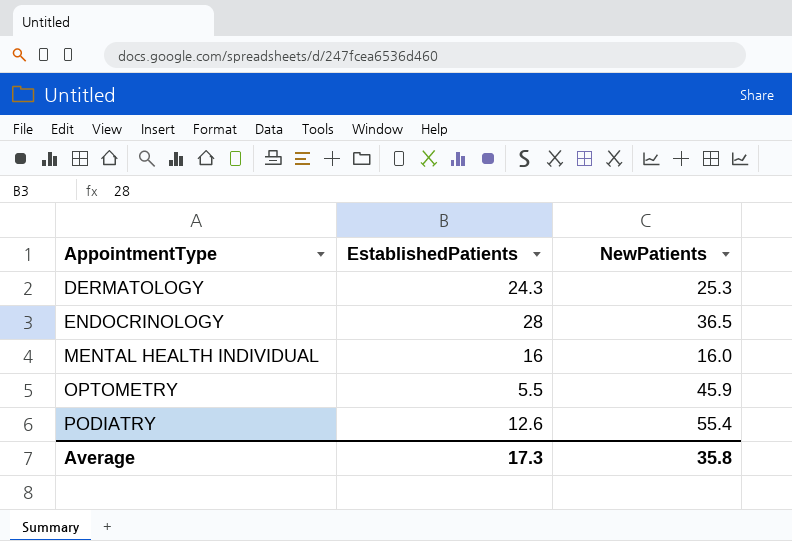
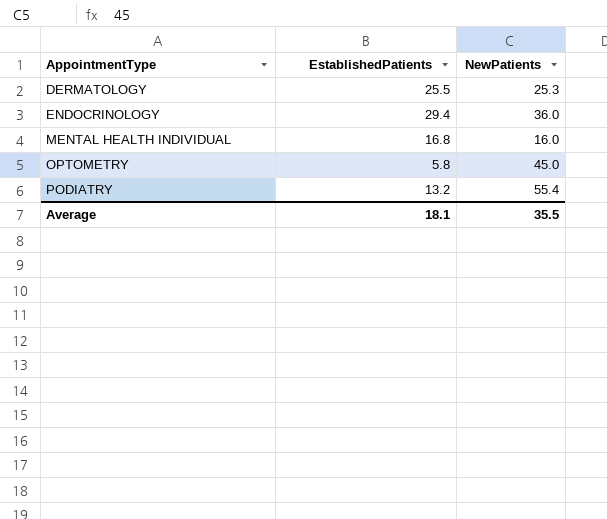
DERMATOLOGY | EstablishedPatients: 24.3 -> 25.5
ENDOCRINOLOGY | EstablishedPatients: 28 -> 29.4
ENDOCRINOLOGY | NewPatients: 36.5 -> 36.0
MENTAL HEALTH INDIVIDUAL | EstablishedPatients: 16 -> 16.8
OPTOMETRY | EstablishedPatients: 5.5 -> 5.8
OPTOMETRY | NewPatients: 45.9 -> 45.0
PODIATRY | EstablishedPatients: 12.6 -> 13.2
Average | EstablishedPatients: 17.3 -> 18.1
Average | NewPatients: 35.8 -> 35.5

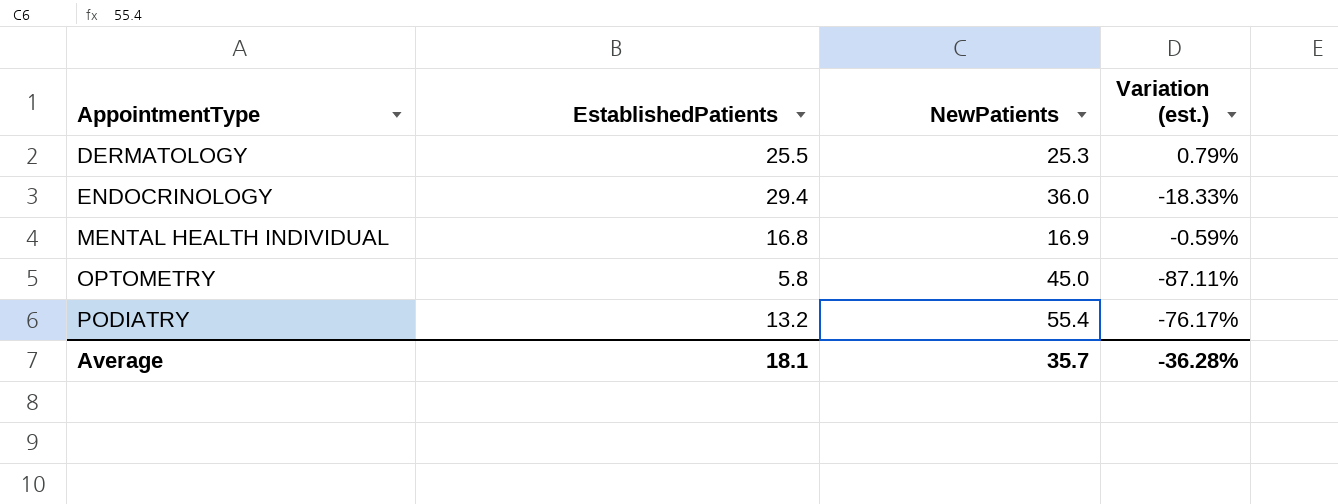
column Variation (est.) | formula: none -> ([EstablishedPatients] - [NewPatients]) / [NewPatients]
MENTAL HEALTH INDIVIDUAL | NewPatients: 16.0 -> 16.9
Average | NewPatients: 35.5 -> 35.7

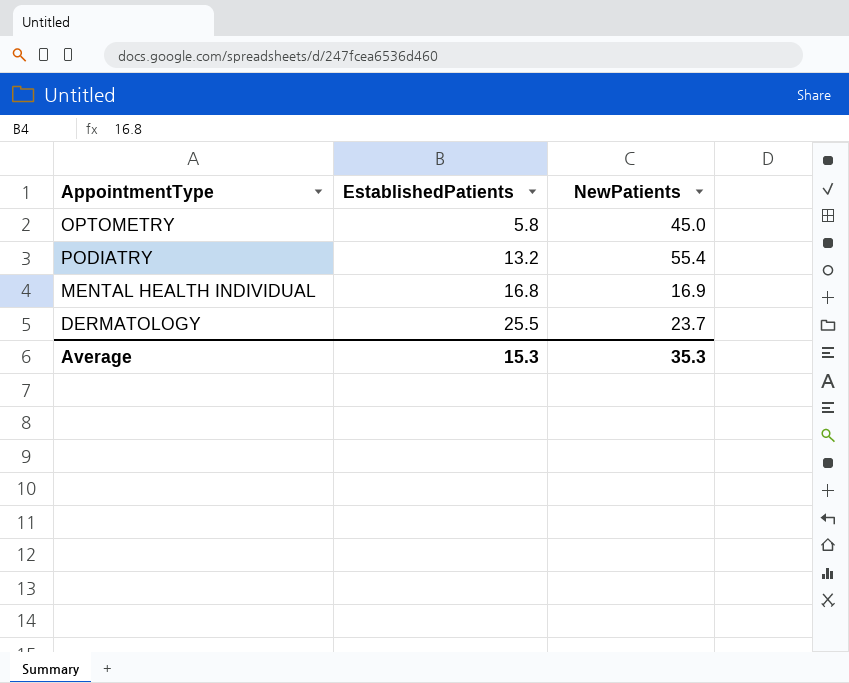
row order: AppointmentType ascending -> EstablishedPatients ascending
column Variation (est.) | formula: ([EstablishedPatients] - [NewPatients]) / [NewPatients] -> none
row ENDOCRINOLOGY: 29.4 | 36.0 | -18.33% -> none
DERMATOLOGY | NewPatients: 25.3 -> 23.7
Average | EstablishedPatients: 18.1 -> 15.3
Average | NewPatients: 35.7 -> 35.3

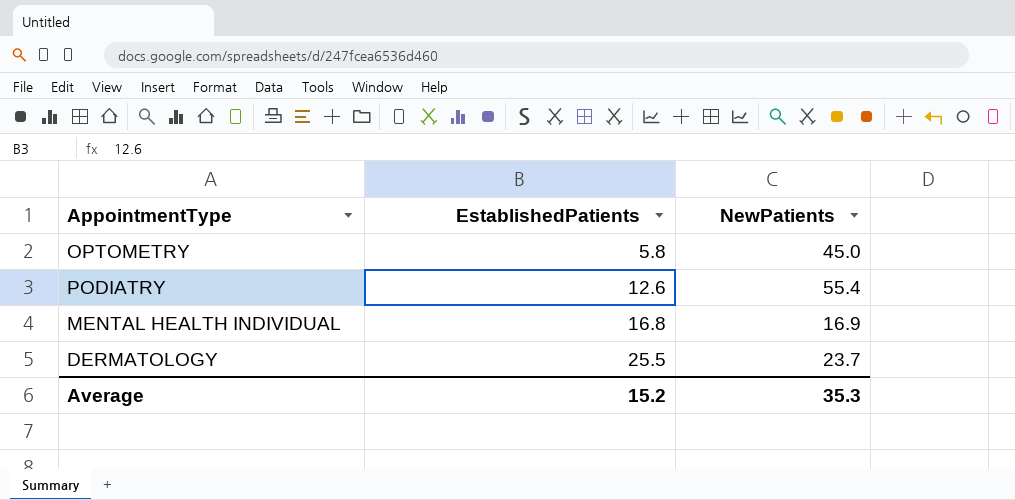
PODIATRY | EstablishedPatients: 13.2 -> 12.6
Average | EstablishedPatients: 15.3 -> 15.2

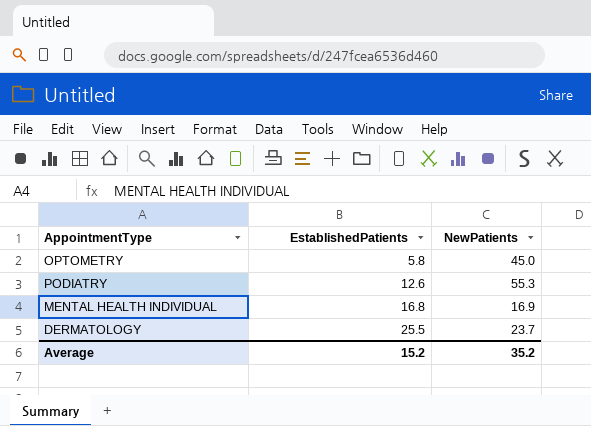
PODIATRY | NewPatients: 55.4 -> 55.3
Average | NewPatients: 35.3 -> 35.2

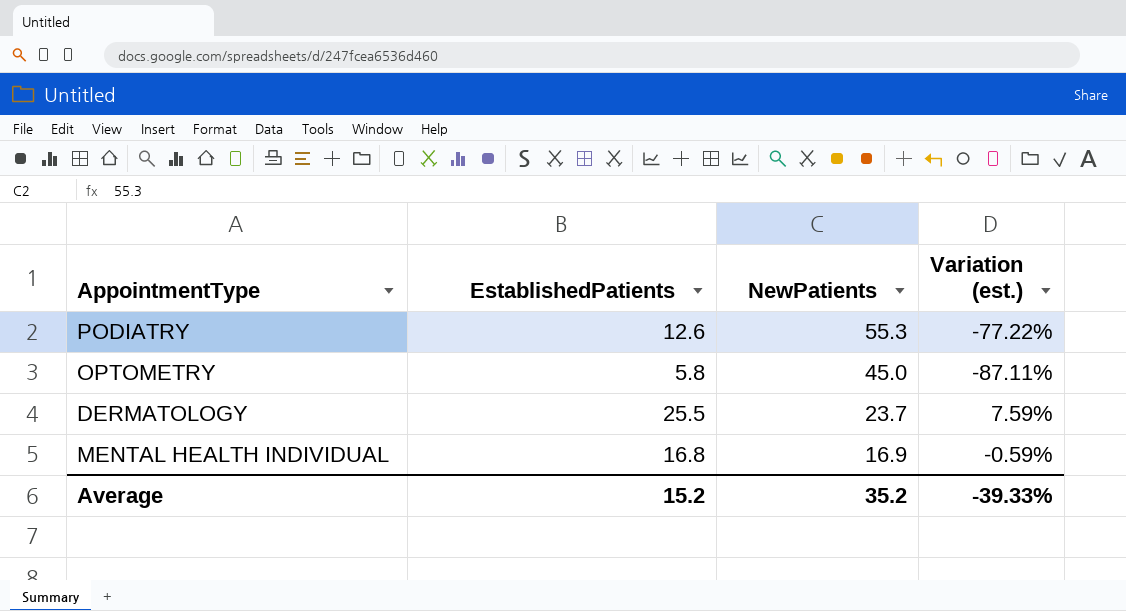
row order: EstablishedPatients ascending -> NewPatients descending
column Variation (est.) | formula: none -> ([EstablishedPatients] - [NewPatients]) / [NewPatients]

